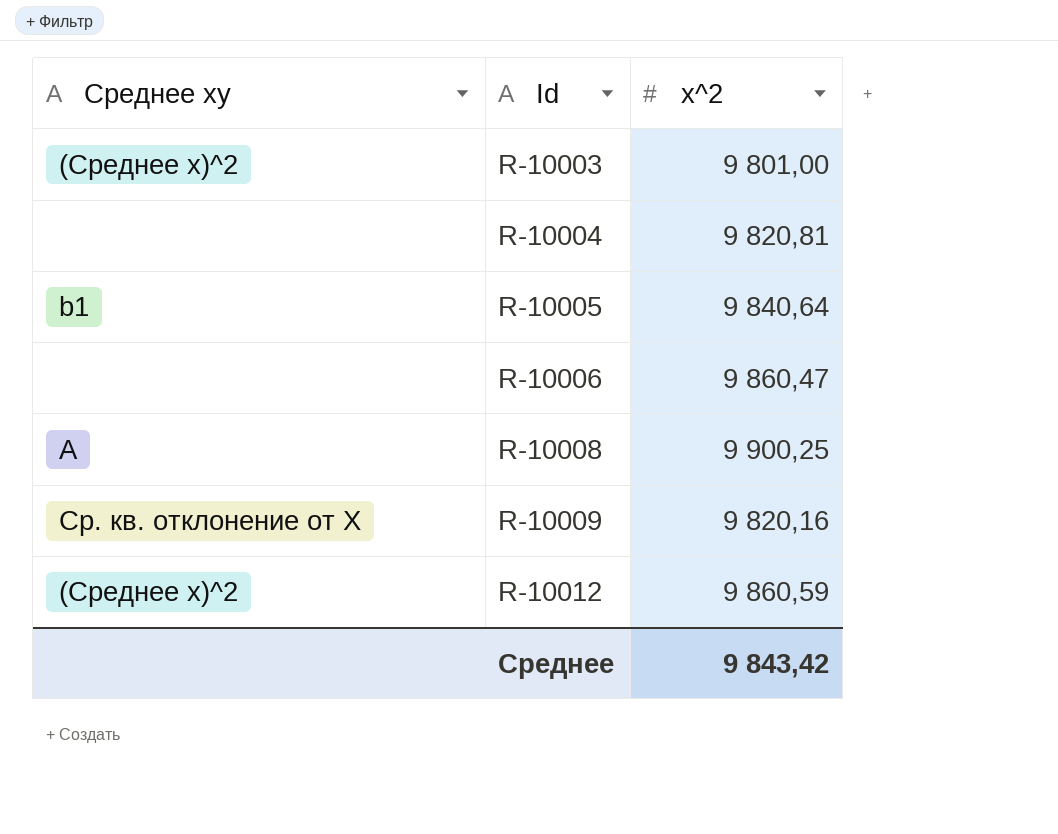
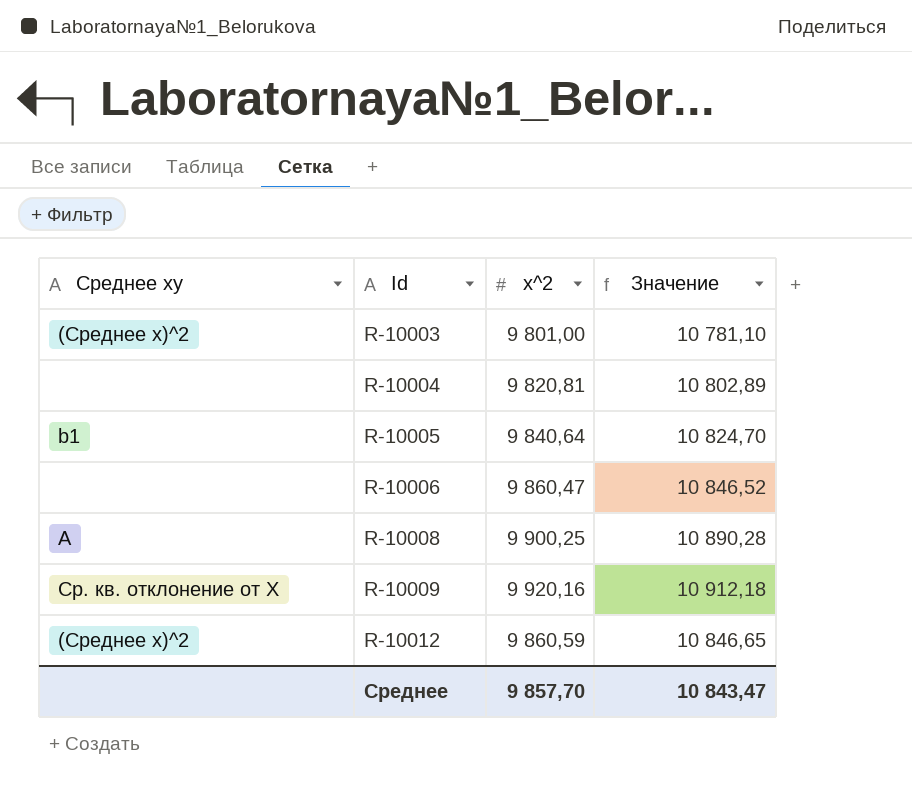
column Значение | formula: none -> [x^2] * 1,1
R-10009 | x^2: 9 820,16 -> 9 920,16
Среднее | x^2: 9 843,42 -> 9 857,70

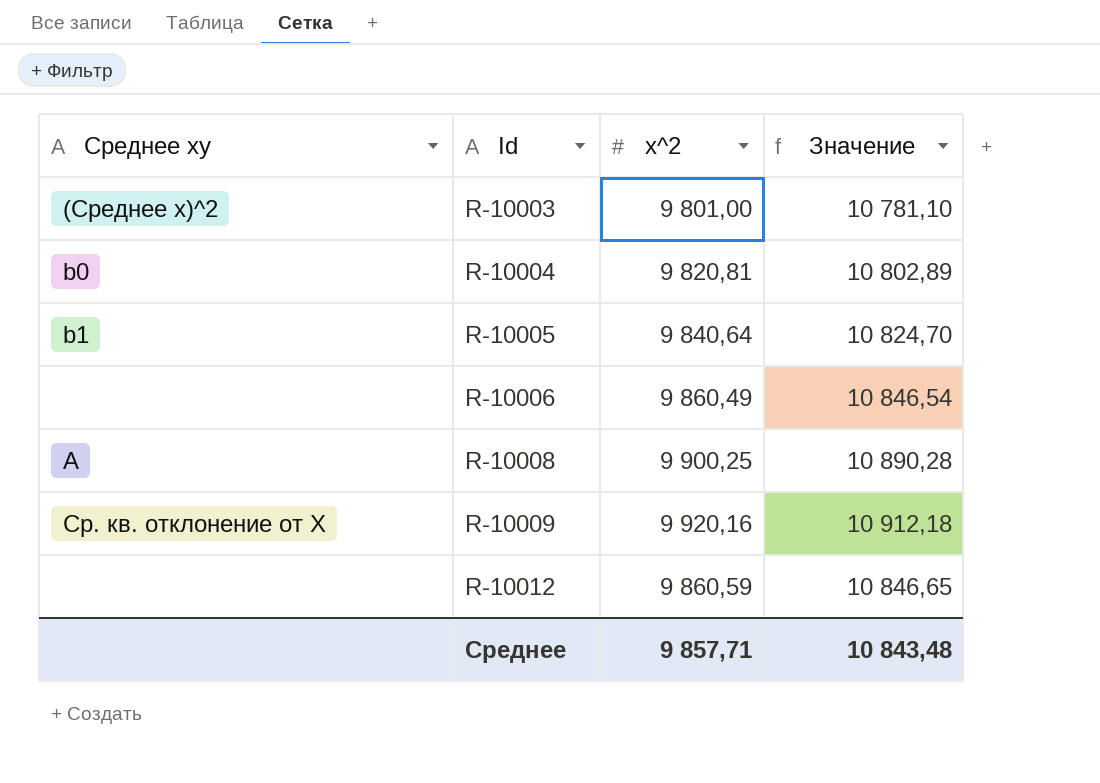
R-10004 | Среднее xy: none -> b0
R-10006 | x^2: 9 860,47 -> 9 860,49
R-10006 | Значение: 10 846,52 -> 10 846,54
R-10012 | Среднее xy: (Среднее x)^2 -> none
Среднее | x^2: 9 857,70 -> 9 857,71
Среднее | Значение: 10 843,47 -> 10 843,48

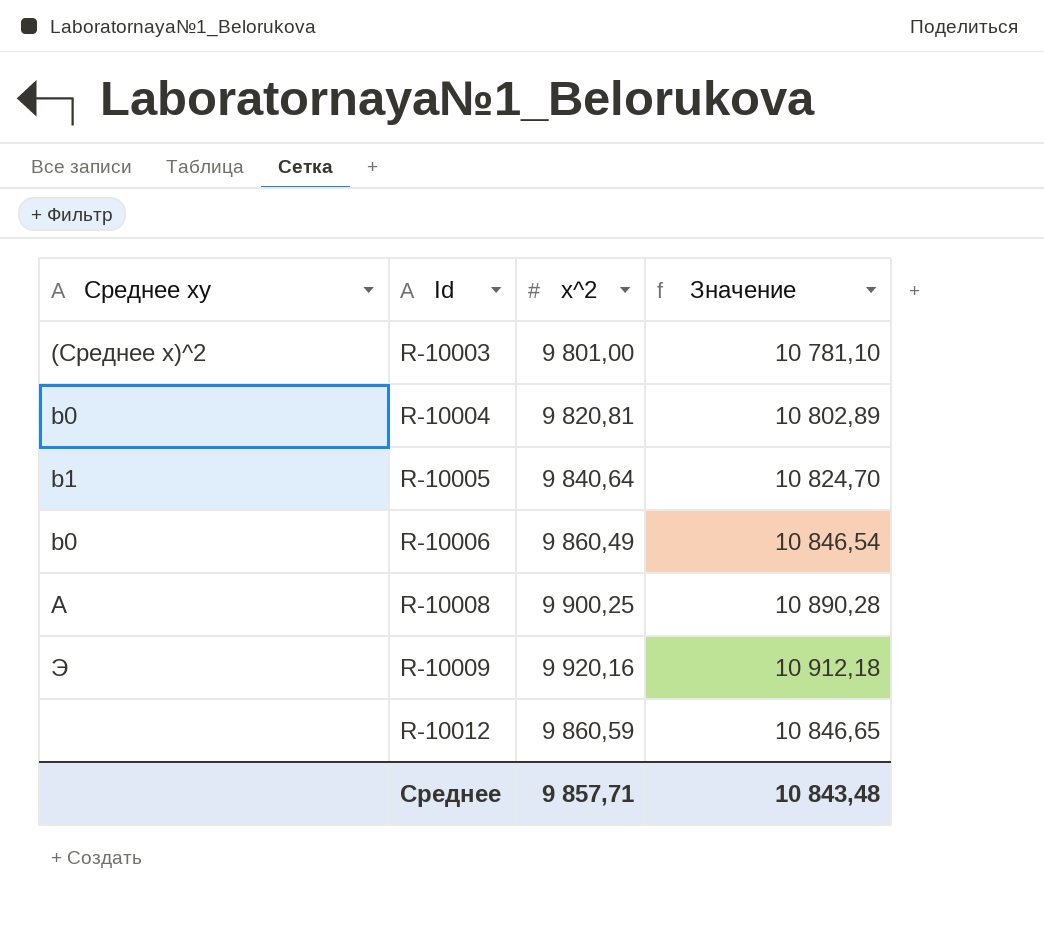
R-10006 | Среднее xy: none -> b0
R-10009 | Среднее xy: Ср. кв. отклонение от X -> Э

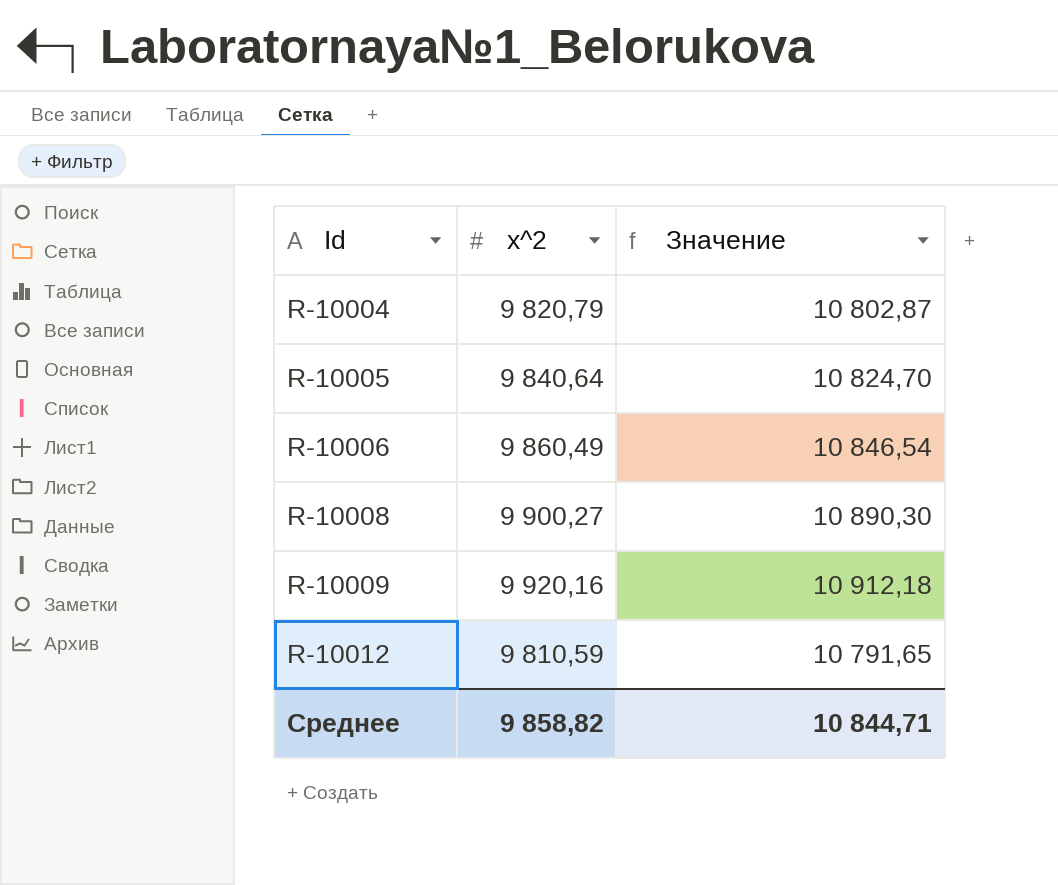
column Среднее xy | position: 1 -> none
row R-10003: (Среднее x)^2 | 9 801,00 | 10 781,10 -> none
R-10004 | x^2: 9 820,81 -> 9 820,79
R-10004 | Значение: 10 802,89 -> 10 802,87
R-10008 | x^2: 9 900,25 -> 9 900,27
R-10008 | Значение: 10 890,28 -> 10 890,30
R-10012 | x^2: 9 860,59 -> 9 810,59
R-10012 | Значение: 10 846,65 -> 10 791,65
Среднее | x^2: 9 857,71 -> 9 858,82
Среднее | Значение: 10 843,48 -> 10 844,71

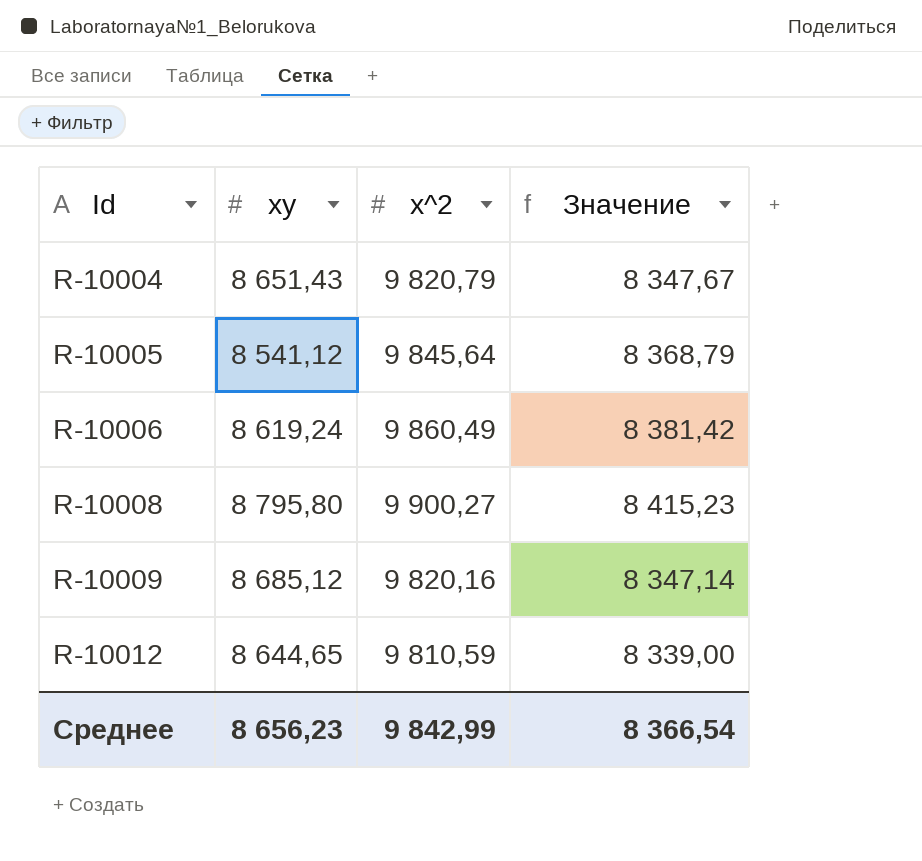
column xy | position: none -> 2
column Значение | formula: [x^2] * 1,1 -> [x^2] * 0,85
R-10005 | x^2: 9 840,64 -> 9 845,64
R-10009 | x^2: 9 920,16 -> 9 820,16
Среднее | x^2: 9 858,82 -> 9 842,99
Среднее | Значение: 10 844,71 -> 8 366,54

